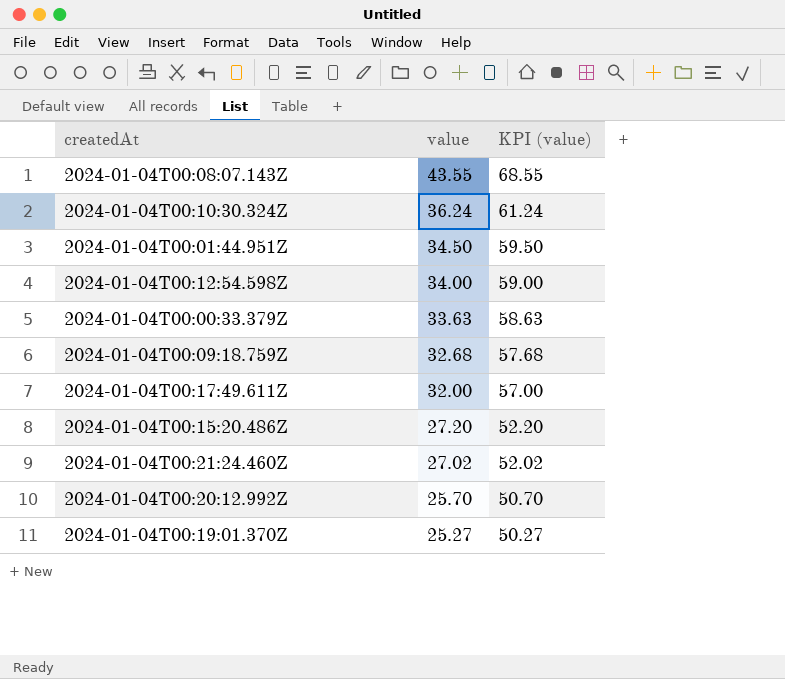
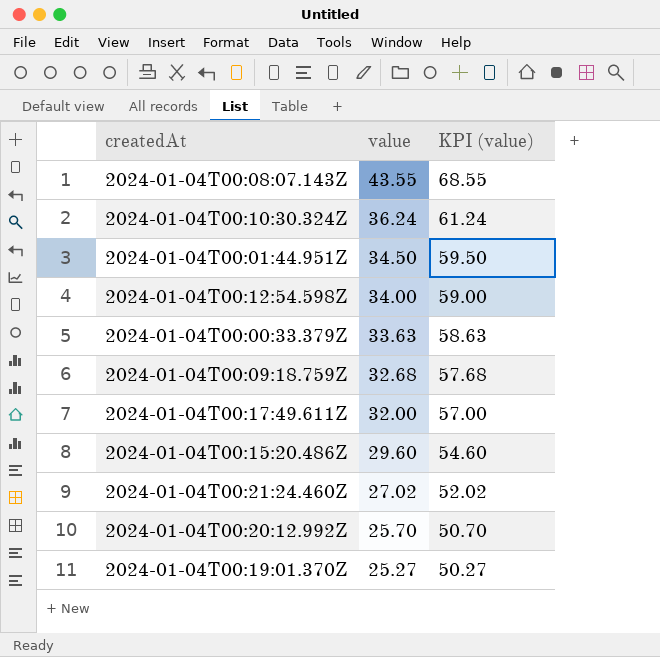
2024-01-04T00:15:20.486Z | value: 27.20 -> 29.60
2024-01-04T00:15:20.486Z | KPI (value): 52.20 -> 54.60

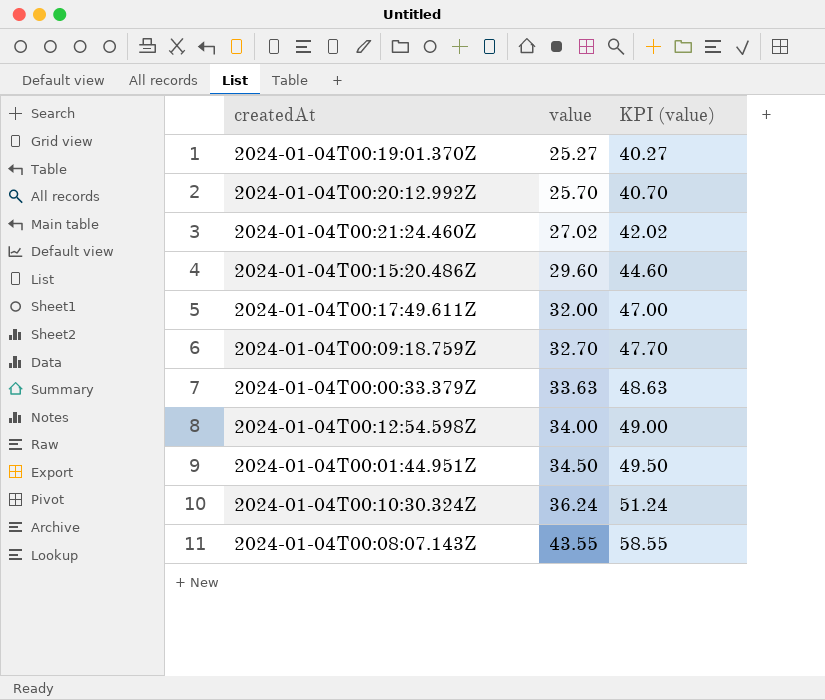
row order: value descending -> value ascending
column KPI (value) | formula: [value] + 25 -> [value] + 15
2024-01-04T00:09:18.759Z | value: 32.68 -> 32.70

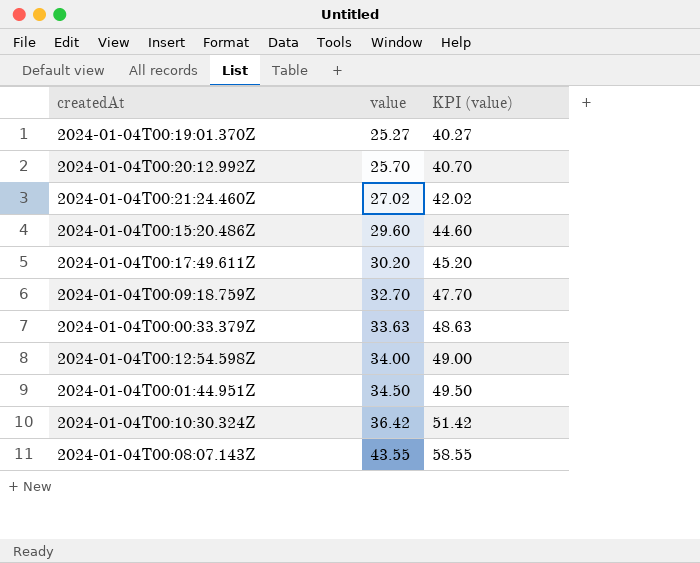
2024-01-04T00:17:49.611Z | value: 32.00 -> 30.20
2024-01-04T00:17:49.611Z | KPI (value): 47.00 -> 45.20
2024-01-04T00:10:30.324Z | value: 36.24 -> 36.42
2024-01-04T00:10:30.324Z | KPI (value): 51.24 -> 51.42

